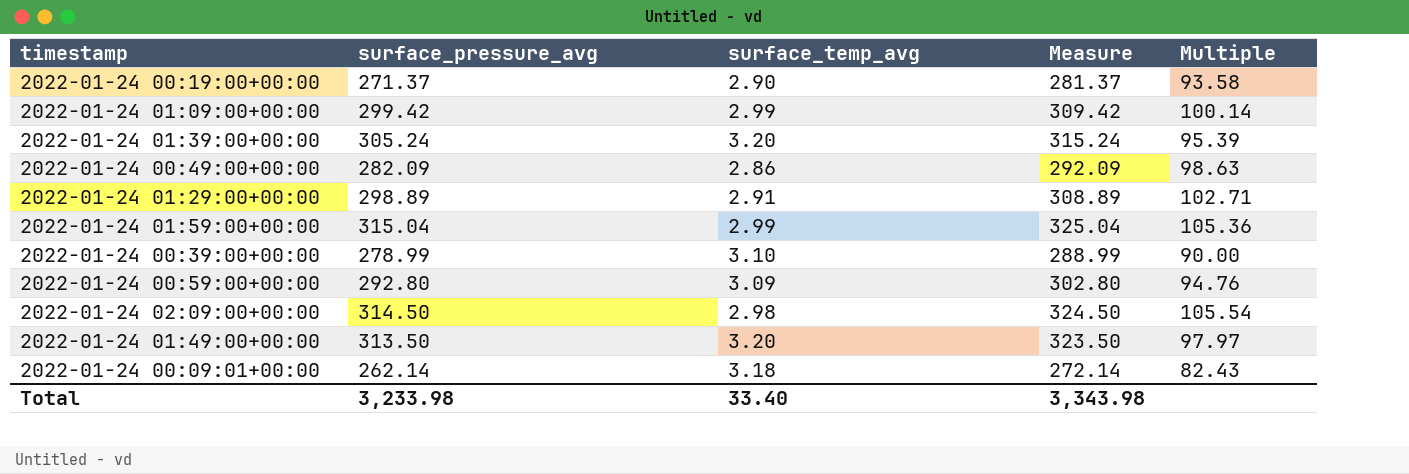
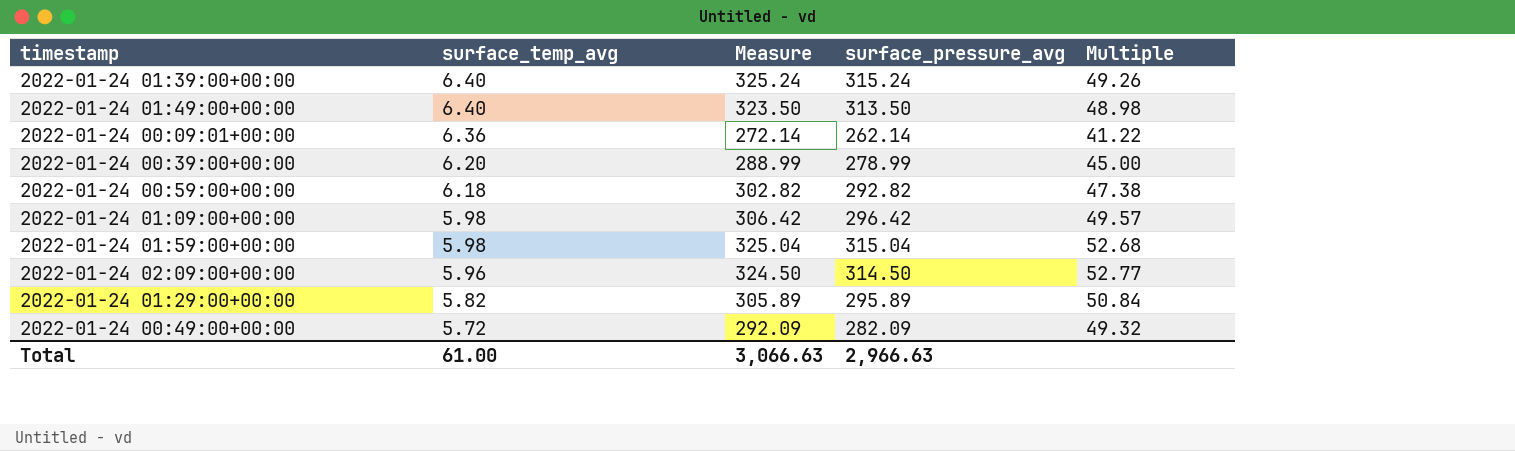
row order: none -> surface_temp_avg descending
column surface_pressure_avg | position: 2 -> 4
row 2022-01-24 00:19:00+00:00: 271.37 | 2.90 | 281.37 | 93.58 -> none
2022-01-24 01:39:00+00:00 | surface_temp_avg: 3.20 -> 6.40
2022-01-24 01:39:00+00:00 | Measure: 315.24 -> 325.24
2022-01-24 01:39:00+00:00 | surface_pressure_avg: 305.24 -> 315.24
2022-01-24 01:39:00+00:00 | Multiple: 95.39 -> 49.26
2022-01-24 01:49:00+00:00 | surface_temp_avg: 3.20 -> 6.40
2022-01-24 01:49:00+00:00 | Multiple: 97.97 -> 48.98
2022-01-24 00:09:01+00:00 | surface_temp_avg: 3.18 -> 6.36
2022-01-24 00:09:01+00:00 | Multiple: 82.43 -> 41.22
2022-01-24 00:39:00+00:00 | surface_temp_avg: 3.10 -> 6.20
2022-01-24 00:39:00+00:00 | Multiple: 90.00 -> 45.00
2022-01-24 00:59:00+00:00 | surface_temp_avg: 3.09 -> 6.18
2022-01-24 00:59:00+00:00 | Measure: 302.80 -> 302.82
2022-01-24 00:59:00+00:00 | surface_pressure_avg: 292.80 -> 292.82
2022-01-24 00:59:00+00:00 | Multiple: 94.76 -> 47.38
2022-01-24 01:09:00+00:00 | surface_temp_avg: 2.99 -> 5.98
2022-01-24 01:09:00+00:00 | Measure: 309.42 -> 306.42
2022-01-24 01:09:00+00:00 | surface_pressure_avg: 299.42 -> 296.42
2022-01-24 01:09:00+00:00 | Multiple: 100.14 -> 49.57
2022-01-24 01:59:00+00:00 | surface_temp_avg: 2.99 -> 5.98
2022-01-24 01:59:00+00:00 | Multiple: 105.36 -> 52.68
2022-01-24 02:09:00+00:00 | surface_temp_avg: 2.98 -> 5.96
2022-01-24 02:09:00+00:00 | Multiple: 105.54 -> 52.77
2022-01-24 01:29:00+00:00 | surface_temp_avg: 2.91 -> 5.82
2022-01-24 01:29:00+00:00 | Measure: 308.89 -> 305.89
2022-01-24 01:29:00+00:00 | surface_pressure_avg: 298.89 -> 295.89
2022-01-24 01:29:00+00:00 | Multiple: 102.71 -> 50.84
2022-01-24 00:49:00+00:00 | surface_temp_avg: 2.86 -> 5.72
2022-01-24 00:49:00+00:00 | Multiple: 98.63 -> 49.32
Total | surface_temp_avg: 33.40 -> 61.00
Total | Measure: 3,343.98 -> 3,066.63
Total | surface_pressure_avg: 3,233.98 -> 2,966.63

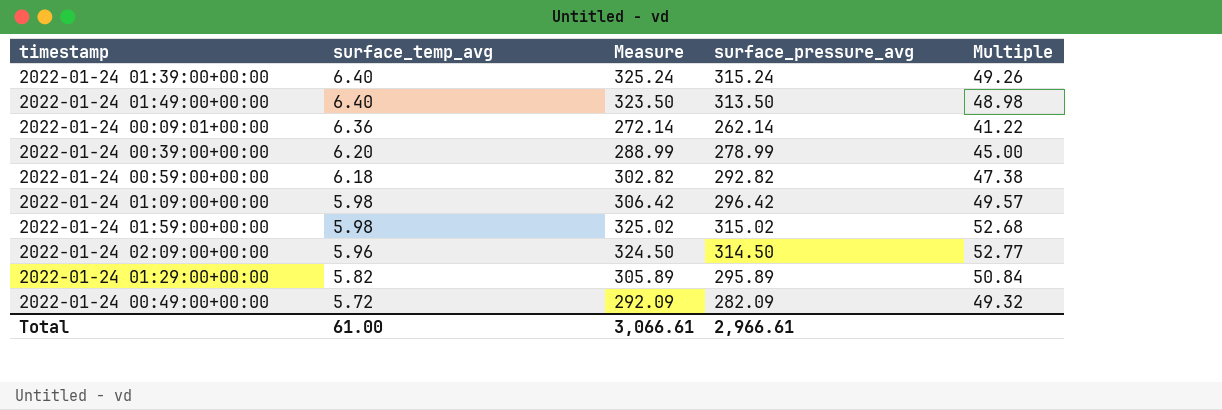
2022-01-24 01:59:00+00:00 | Measure: 325.04 -> 325.02
2022-01-24 01:59:00+00:00 | surface_pressure_avg: 315.04 -> 315.02
Total | Measure: 3,066.63 -> 3,066.61
Total | surface_pressure_avg: 2,966.63 -> 2,966.61

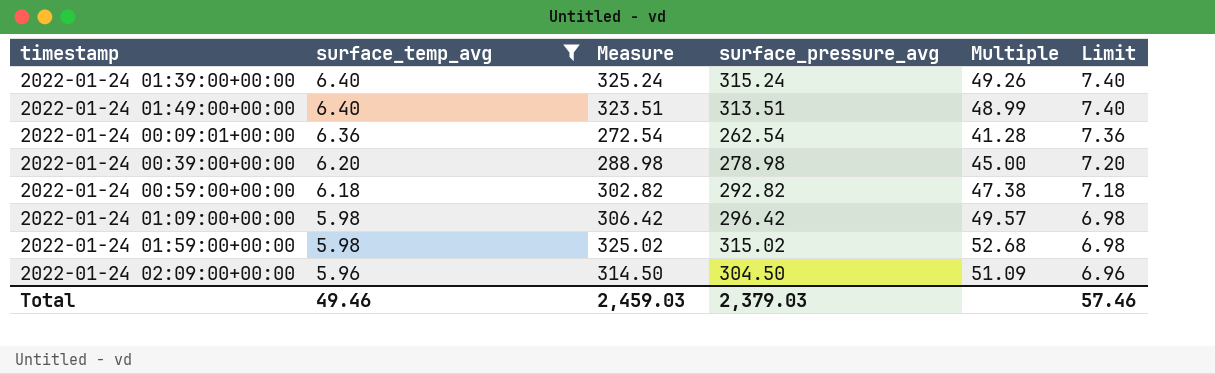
filter: none -> surface_temp_avg >= 5.96
column Limit | formula: none -> [surface_temp_avg] + 1
2022-01-24 01:49:00+00:00 | Measure: 323.50 -> 323.51
2022-01-24 01:49:00+00:00 | surface_pressure_avg: 313.50 -> 313.51
2022-01-24 01:49:00+00:00 | Multiple: 48.98 -> 48.99
2022-01-24 00:09:01+00:00 | Measure: 272.14 -> 272.54
2022-01-24 00:09:01+00:00 | surface_pressure_avg: 262.14 -> 262.54
2022-01-24 00:09:01+00:00 | Multiple: 41.22 -> 41.28
2022-01-24 00:39:00+00:00 | Measure: 288.99 -> 288.98
2022-01-24 00:39:00+00:00 | surface_pressure_avg: 278.99 -> 278.98
2022-01-24 02:09:00+00:00 | Measure: 324.50 -> 314.50
2022-01-24 02:09:00+00:00 | surface_pressure_avg: 314.50 -> 304.50
2022-01-24 02:09:00+00:00 | Multiple: 52.77 -> 51.09
Total | surface_temp_avg: 61.00 -> 49.46
Total | Measure: 3,066.61 -> 2,459.03
Total | surface_pressure_avg: 2,966.61 -> 2,379.03

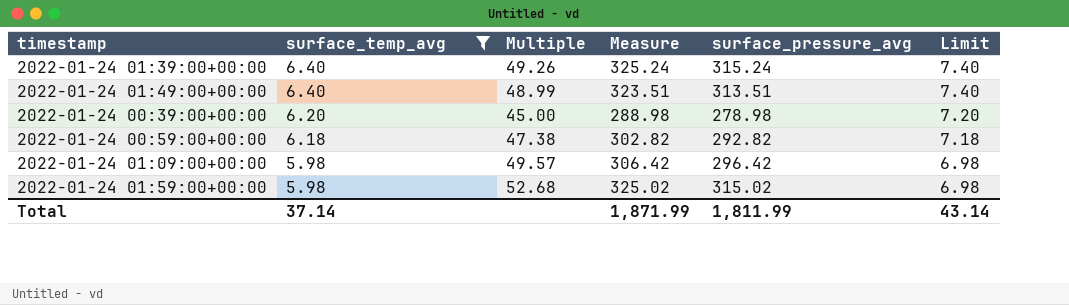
column Multiple | position: 5 -> 3
row 2022-01-24 00:09:01+00:00: 6.36 | 272.54 | 262.54 | 41.28 | 7.36 -> none
row 2022-01-24 02:09:00+00:00: 5.96 | 314.50 | 304.50 | 51.09 | 6.96 -> none
Total | surface_temp_avg: 49.46 -> 37.14
Total | Measure: 2,459.03 -> 1,871.99
Total | surface_pressure_avg: 2,379.03 -> 1,811.99
Total | Limit: 57.46 -> 43.14

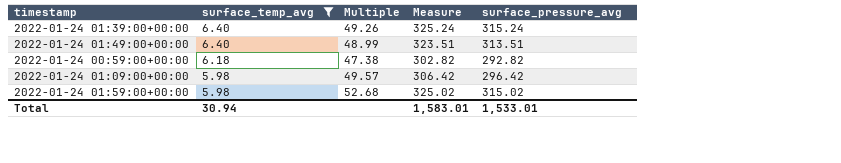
column Limit | formula: [surface_temp_avg] + 1 -> none
row 2022-01-24 00:39:00+00:00: 6.20 | 45.00 | 288.98 | 278.98 | 7.20 -> none
Total | surface_temp_avg: 37.14 -> 30.94
Total | Measure: 1,871.99 -> 1,583.01
Total | surface_pressure_avg: 1,811.99 -> 1,533.01

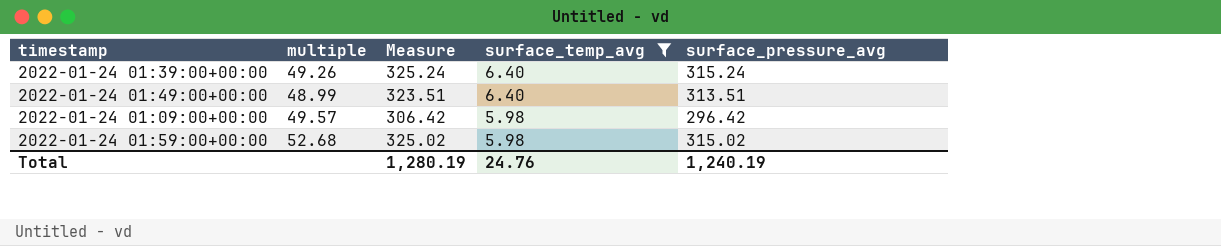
column name: Multiple -> multiple
column surface_temp_avg | position: 2 -> 4
row 2022-01-24 00:59:00+00:00: 6.18 | 47.38 | 302.82 | 292.82 -> none
Total | Measure: 1,583.01 -> 1,280.19
Total | surface_temp_avg: 30.94 -> 24.76
Total | surface_pressure_avg: 1,533.01 -> 1,240.19

